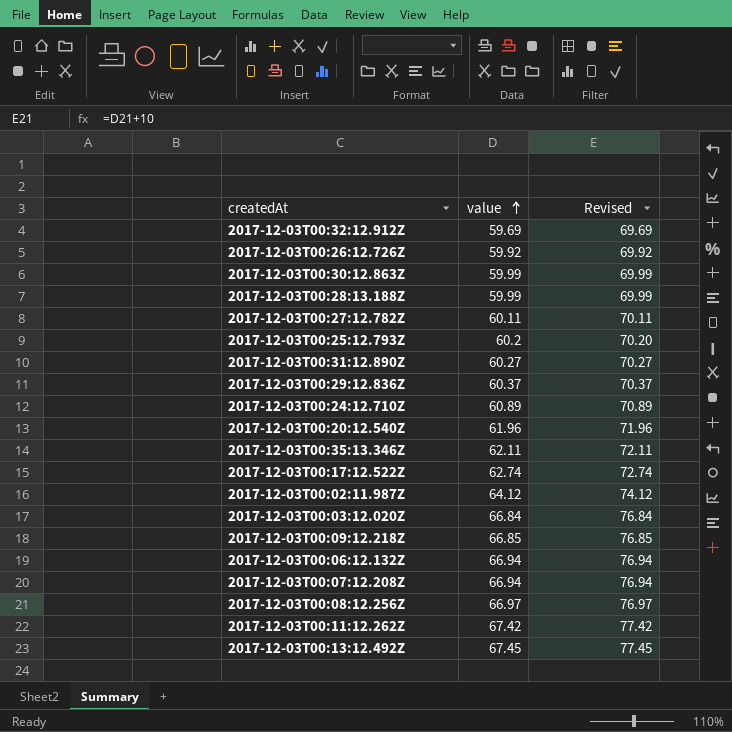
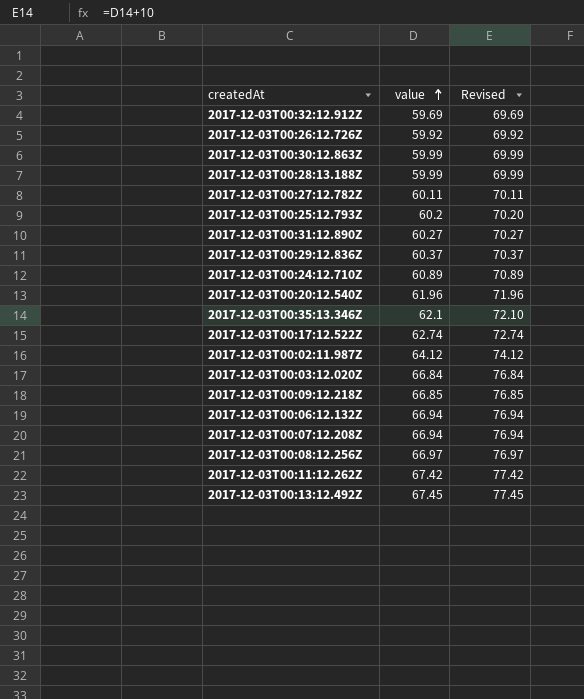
2017-12-03T00:35:13.346Z | value: 62.11 -> 62.1
2017-12-03T00:35:13.346Z | Revised: 72.11 -> 72.10

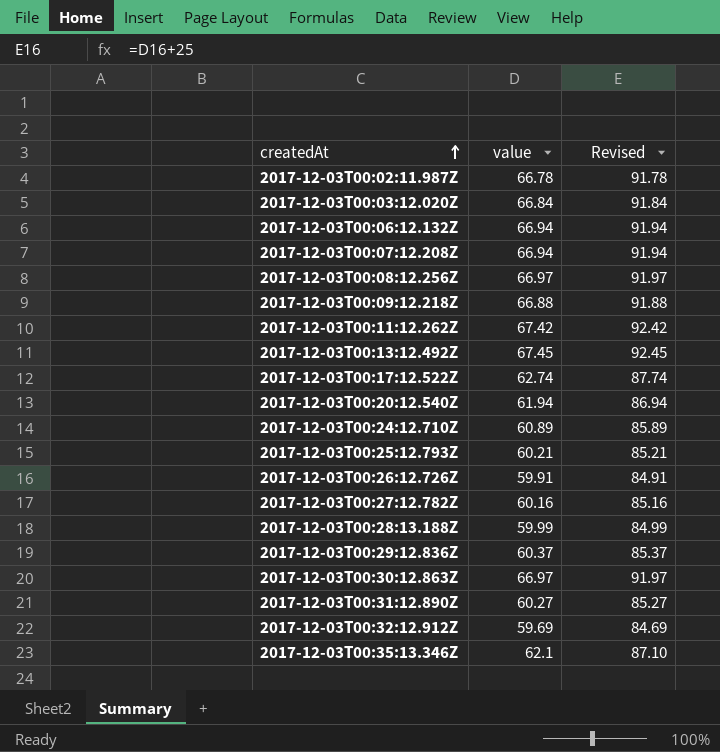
row order: value ascending -> createdAt ascending
column Revised | formula: [value] + 10 -> [value] + 25
2017-12-03T00:02:11.987Z | value: 64.12 -> 66.78
2017-12-03T00:09:12.218Z | value: 66.85 -> 66.88
2017-12-03T00:20:12.540Z | value: 61.96 -> 61.94
2017-12-03T00:25:12.793Z | value: 60.2 -> 60.21
2017-12-03T00:26:12.726Z | value: 59.92 -> 59.91
2017-12-03T00:27:12.782Z | value: 60.11 -> 60.16
2017-12-03T00:30:12.863Z | value: 59.99 -> 66.97

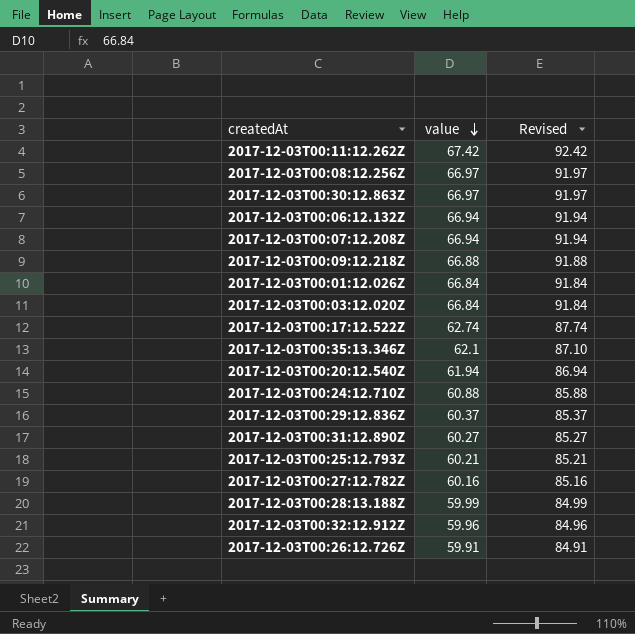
row order: createdAt ascending -> value descending
row 2017-12-03T00:02:11.987Z: 66.78 | 91.78 -> none
row 2017-12-03T00:13:12.492Z: 67.45 | 92.45 -> none
row 2017-12-03T00:01:12.026Z: none -> 66.84 | 91.84
2017-12-03T00:24:12.710Z | value: 60.89 -> 60.88
2017-12-03T00:24:12.710Z | Revised: 85.89 -> 85.88
2017-12-03T00:32:12.912Z | value: 59.69 -> 59.96
2017-12-03T00:32:12.912Z | Revised: 84.69 -> 84.96

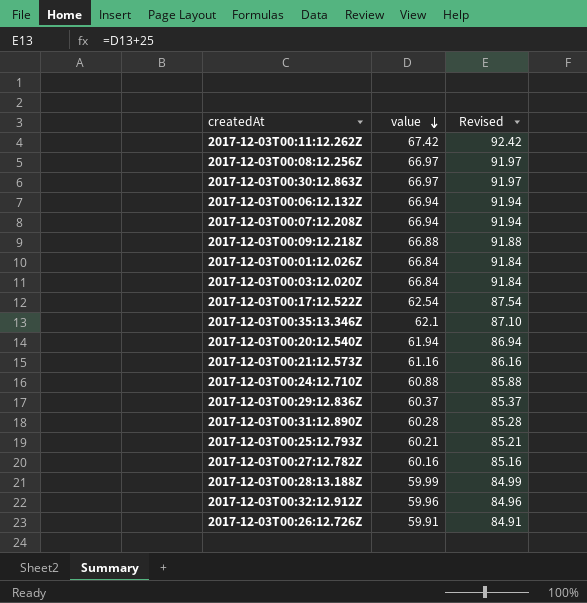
2017-12-03T00:17:12.522Z | value: 62.74 -> 62.54
2017-12-03T00:17:12.522Z | Revised: 87.74 -> 87.54
row 2017-12-03T00:21:12.573Z: none -> 61.16 | 86.16
2017-12-03T00:31:12.890Z | value: 60.27 -> 60.28
2017-12-03T00:31:12.890Z | Revised: 85.27 -> 85.28

